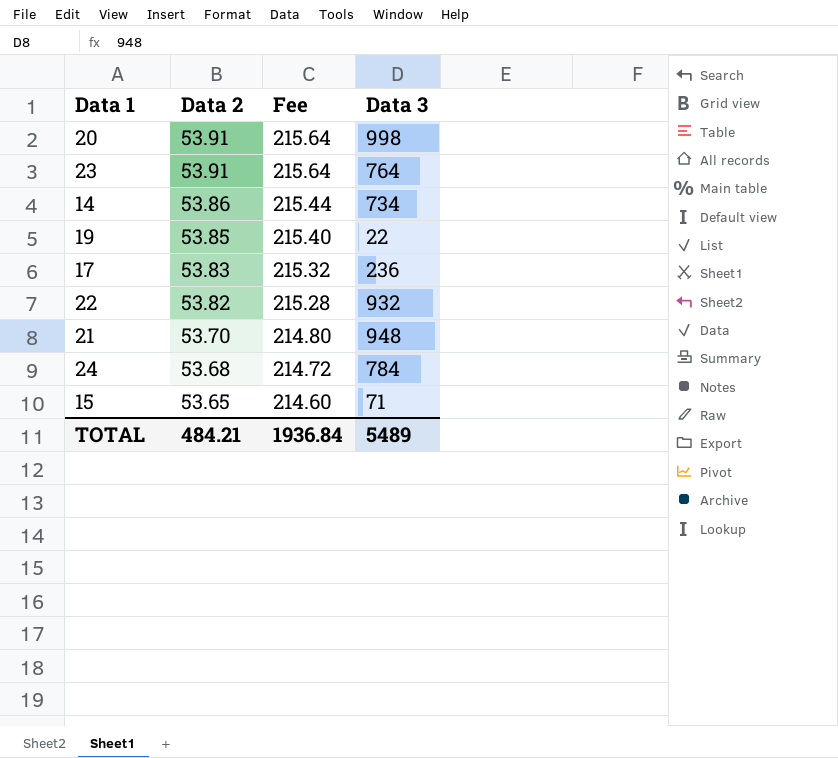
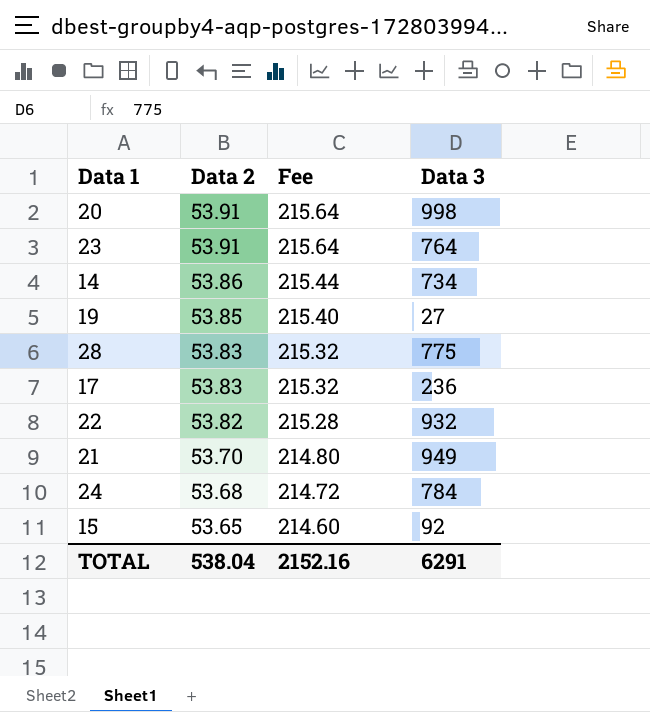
19 | Data 3: 22 -> 27
row 28: none -> 53.83 | 215.32 | 775
21 | Data 3: 948 -> 949
15 | Data 3: 71 -> 92
TOTAL | Data 2: 484.21 -> 538.04
TOTAL | Fee: 1936.84 -> 2152.16
TOTAL | Data 3: 5489 -> 6291

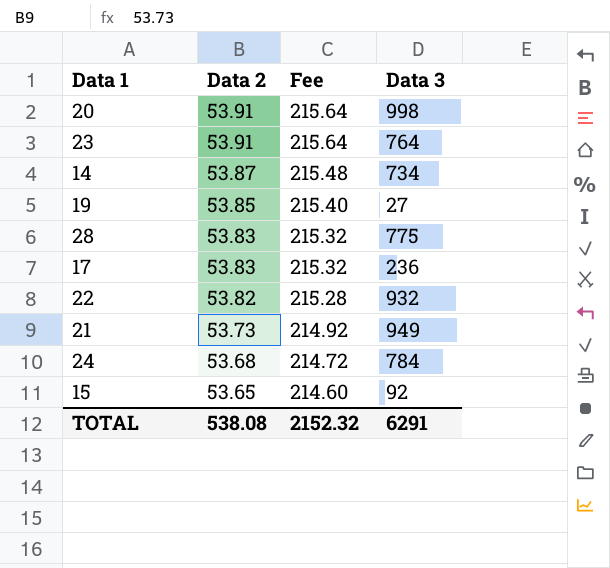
14 | Data 2: 53.86 -> 53.87
14 | Fee: 215.44 -> 215.48
21 | Data 2: 53.70 -> 53.73
21 | Fee: 214.80 -> 214.92
TOTAL | Data 2: 538.04 -> 538.08
TOTAL | Fee: 2152.16 -> 2152.32

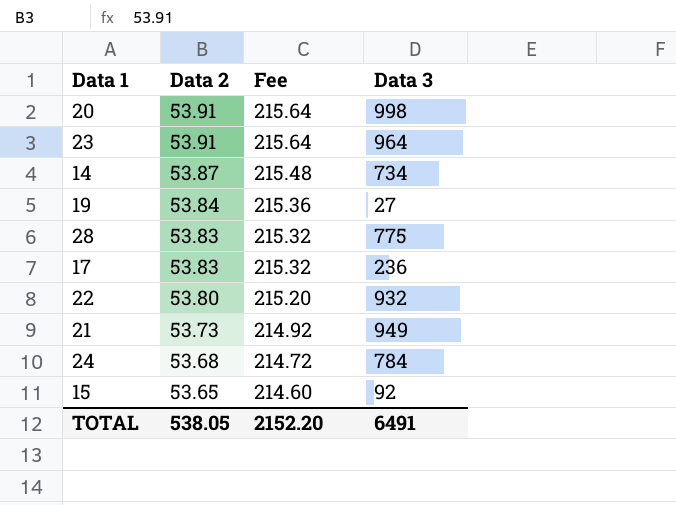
23 | Data 3: 764 -> 964
19 | Data 2: 53.85 -> 53.84
19 | Fee: 215.40 -> 215.36
22 | Data 2: 53.82 -> 53.80
22 | Fee: 215.28 -> 215.20
TOTAL | Data 2: 538.08 -> 538.05
TOTAL | Fee: 2152.32 -> 2152.20
TOTAL | Data 3: 6291 -> 6491

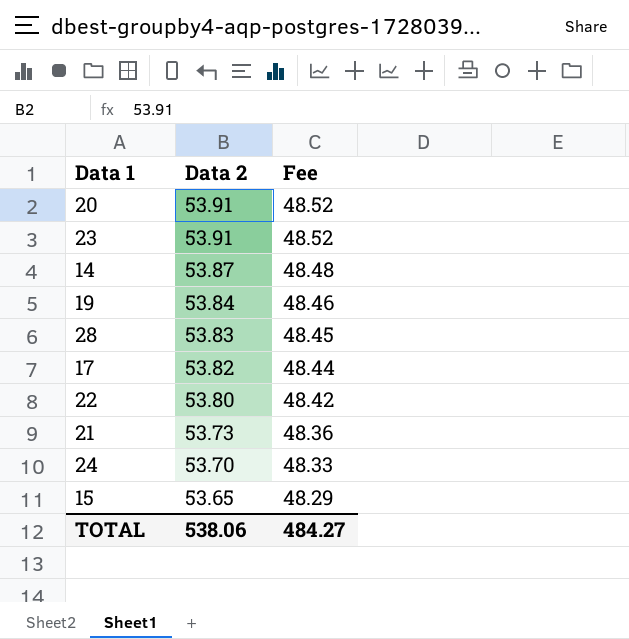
column Data 3 | position: 4 -> none
column Fee | formula: [Data 2] * 4 -> [Data 2] * 0.9
17 | Data 2: 53.83 -> 53.82
24 | Data 2: 53.68 -> 53.70
TOTAL | Data 2: 538.05 -> 538.06
TOTAL | Fee: 2152.20 -> 484.27

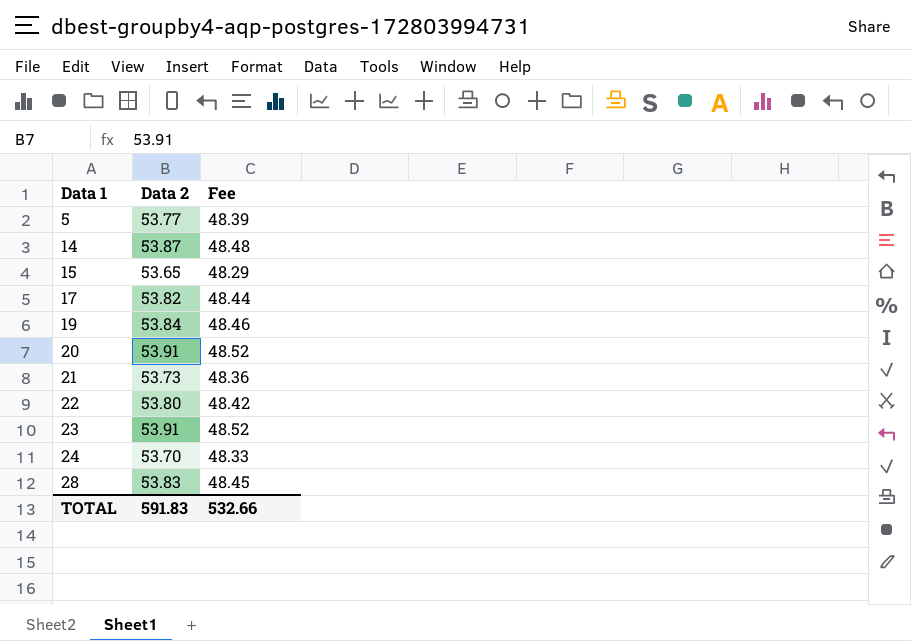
row order: Data 2 descending -> Data 1 ascending
row 5: none -> 53.77 | 48.39
TOTAL | Data 2: 538.06 -> 591.83
TOTAL | Fee: 484.27 -> 532.66

